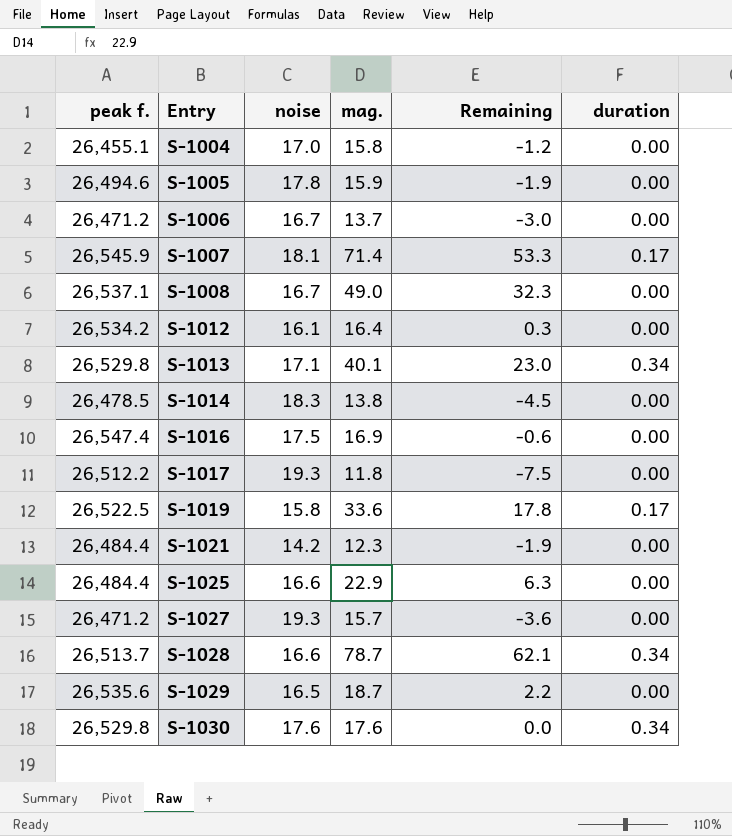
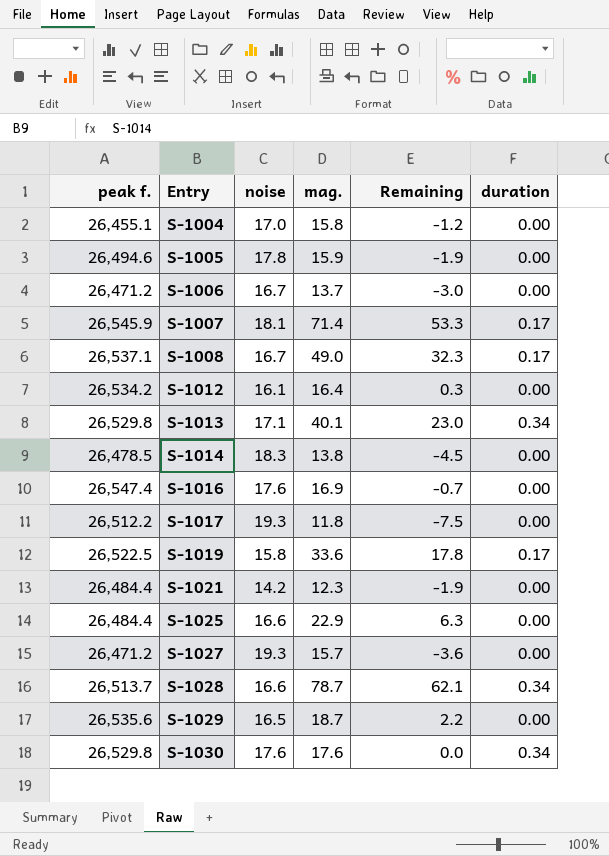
S-1008 | duration: 0.00 -> 0.17
S-1016 | noise: 17.5 -> 17.6
S-1016 | Remaining: -0.6 -> -0.7

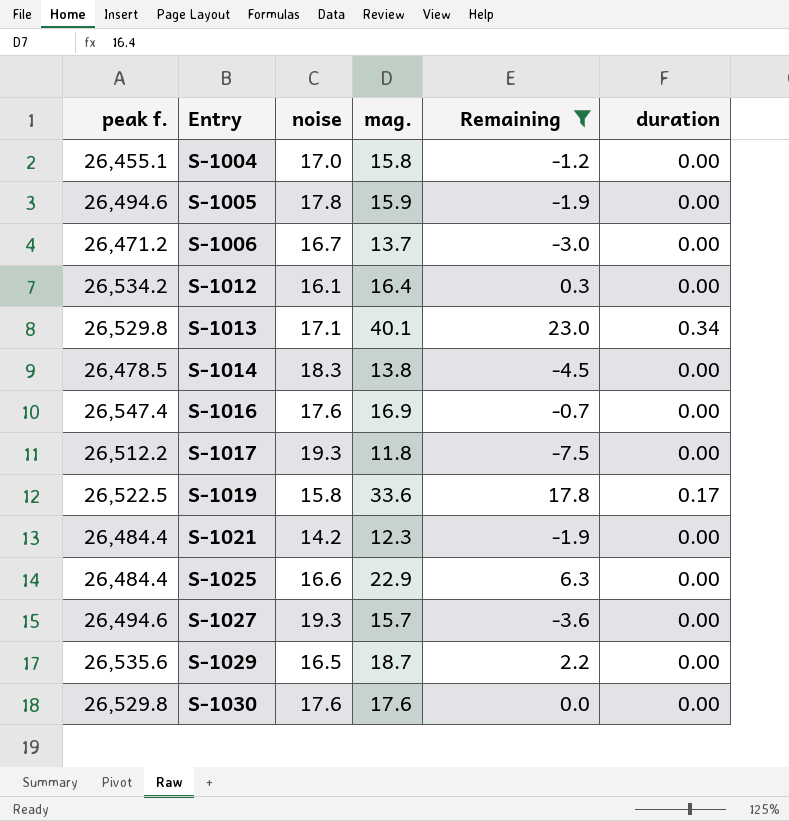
filter: none -> Remaining <= 23.0
S-1027 | peak f.: 26,471.2 -> 26,494.6
S-1030 | duration: 0.34 -> 0.00

